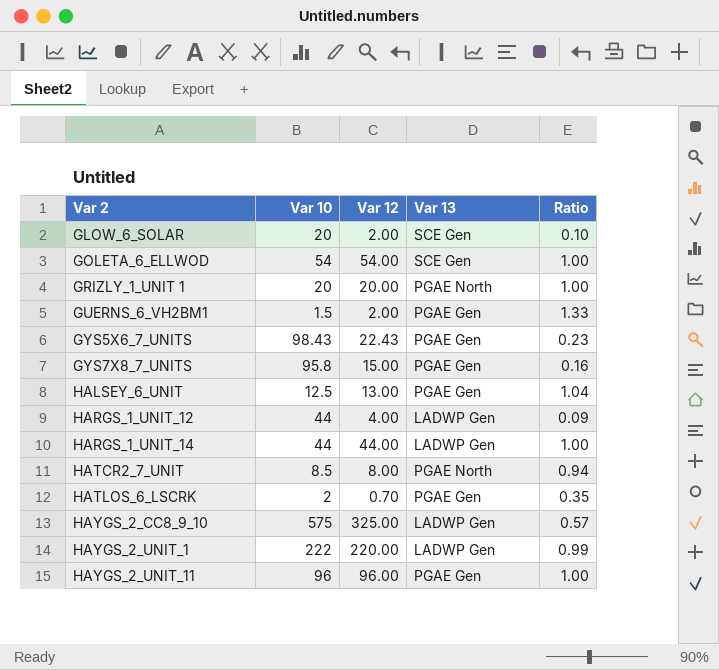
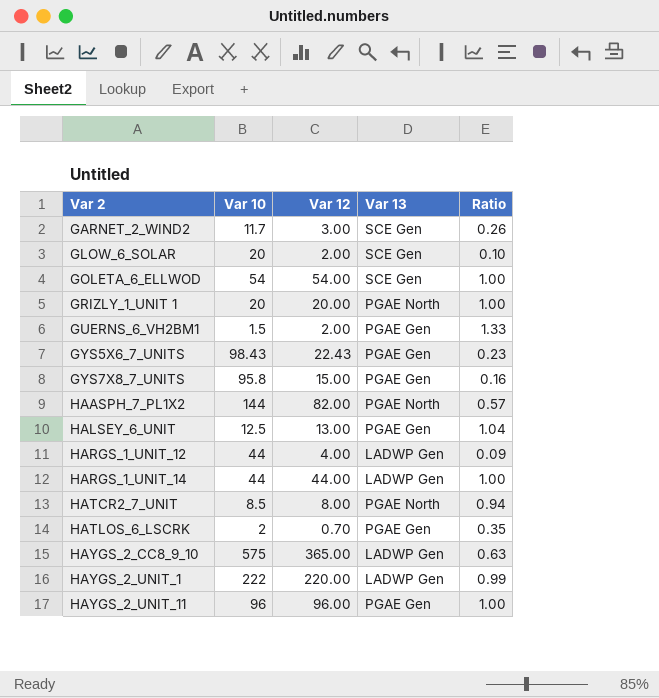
row GARNET_2_WIND2: none -> 11.7 | 3.00 | SCE Gen | 0.26
row HAASPH_7_PL1X2: none -> 144 | 82.00 | PGAE North | 0.57
HAYGS_2_CC8_9_10 | Var 12: 325.00 -> 365.00
HAYGS_2_CC8_9_10 | Ratio: 0.57 -> 0.63

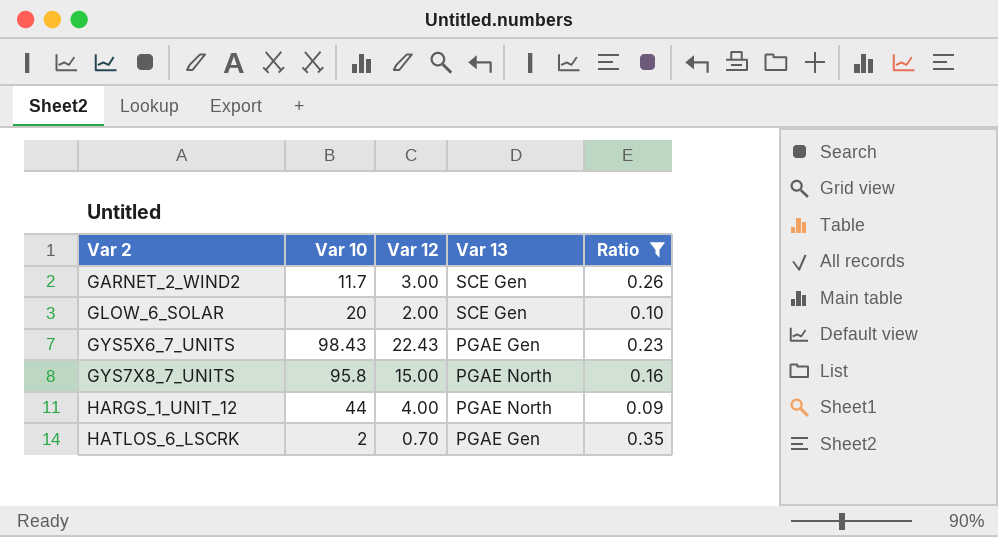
filter: none -> Ratio <= 0.35
GYS7X8_7_UNITS | Var 13: PGAE Gen -> PGAE North
HARGS_1_UNIT_12 | Var 13: LADWP Gen -> PGAE North

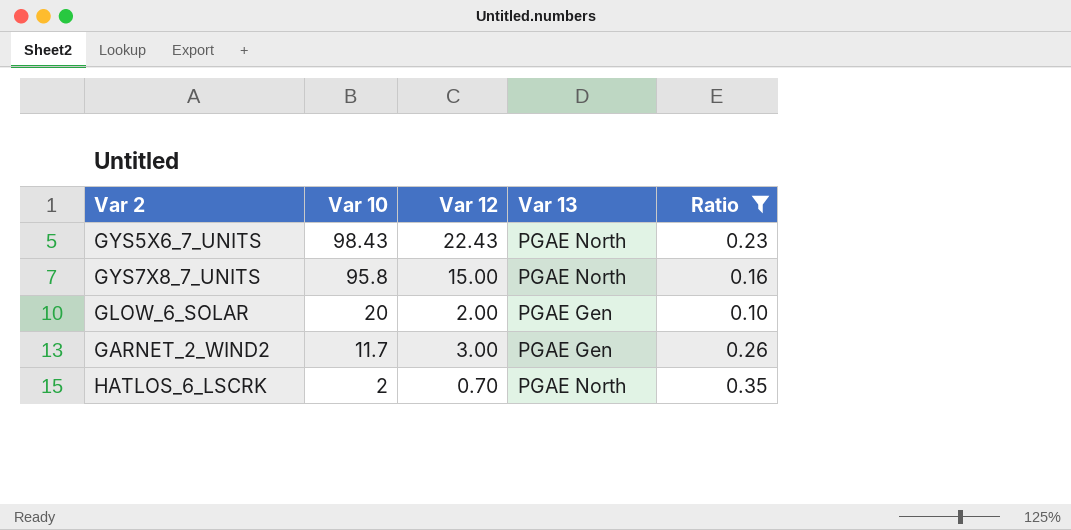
row order: Var 2 ascending -> Var 10 descending
row HARGS_1_UNIT_12: 44 | 4.00 | PGAE North | 0.09 -> none
GYS5X6_7_UNITS | Var 13: PGAE Gen -> PGAE North
GLOW_6_SOLAR | Var 13: SCE Gen -> PGAE Gen
GARNET_2_WIND2 | Var 13: SCE Gen -> PGAE Gen
HATLOS_6_LSCRK | Var 13: PGAE Gen -> PGAE North

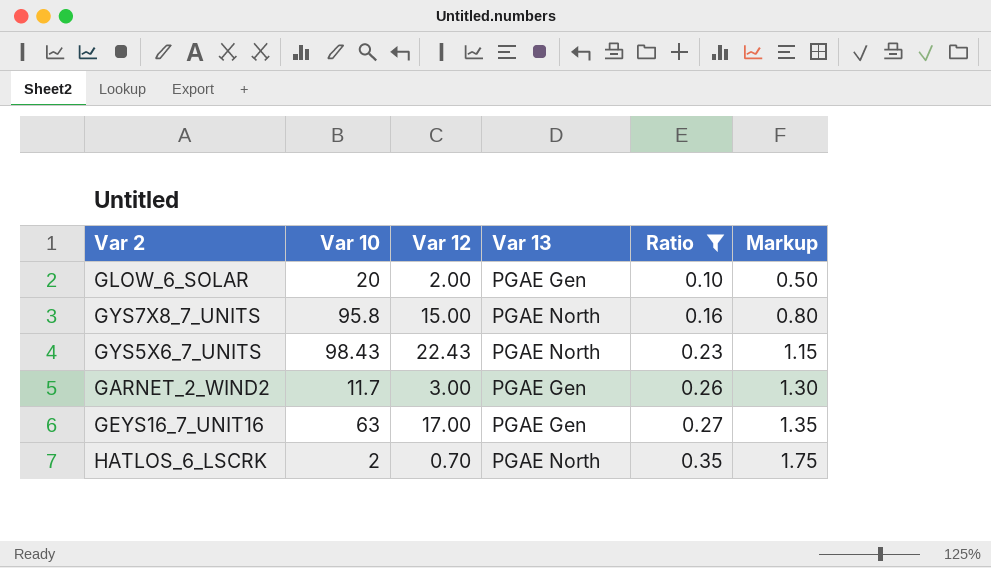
row order: Var 10 descending -> Ratio ascending
column Markup | formula: none -> [Ratio] * 5
row GEYS16_7_UNIT16: none -> 63 | 17.00 | PGAE Gen | 0.27 | 1.35

